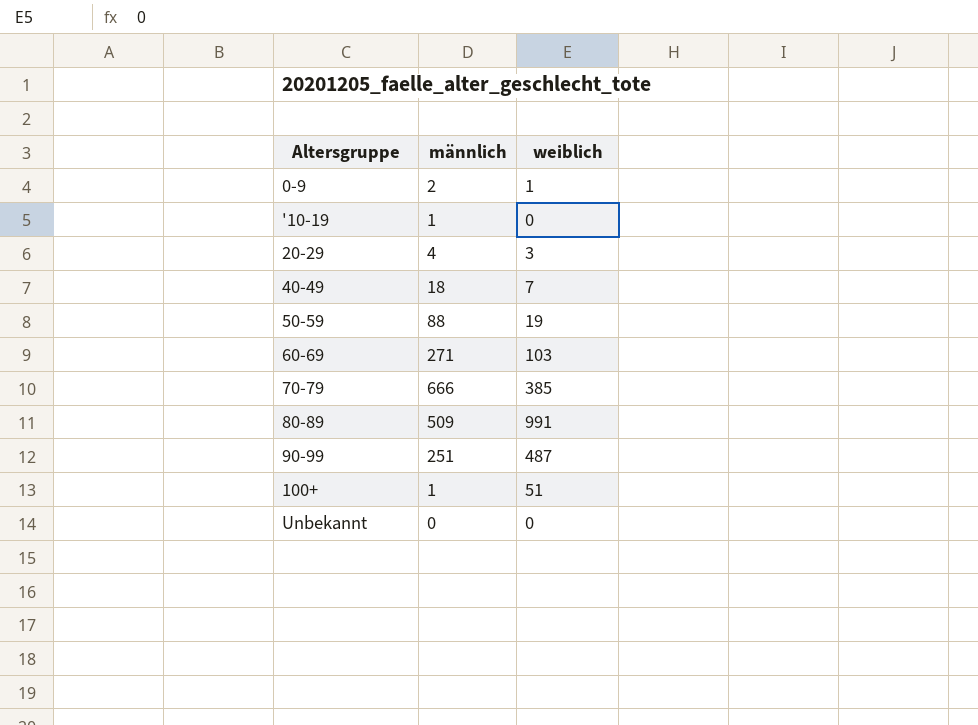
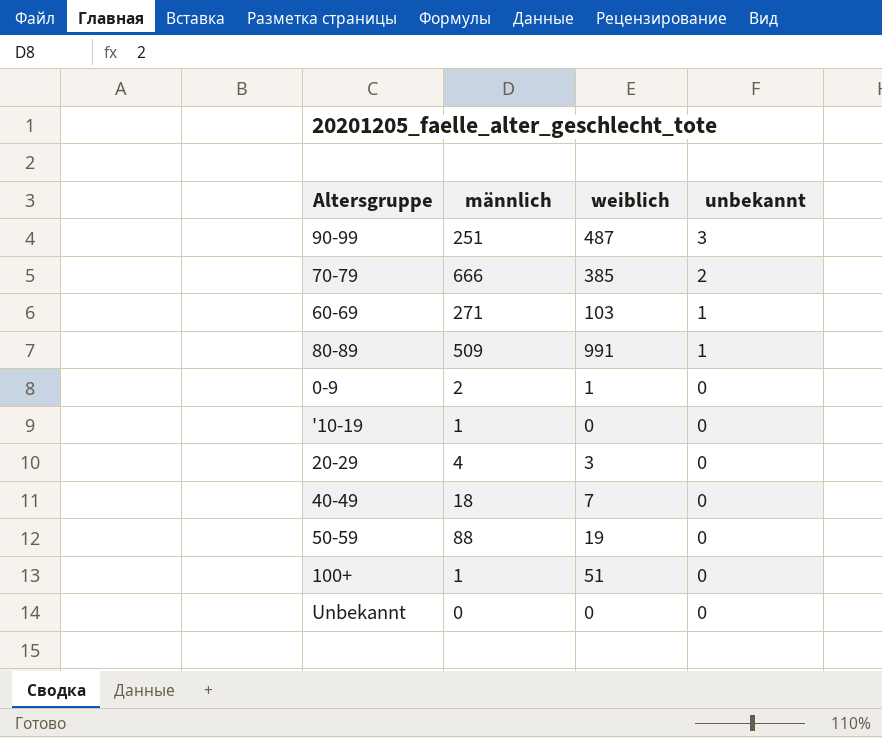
row order: none -> unbekannt descending
column unbekannt | position: none -> 4

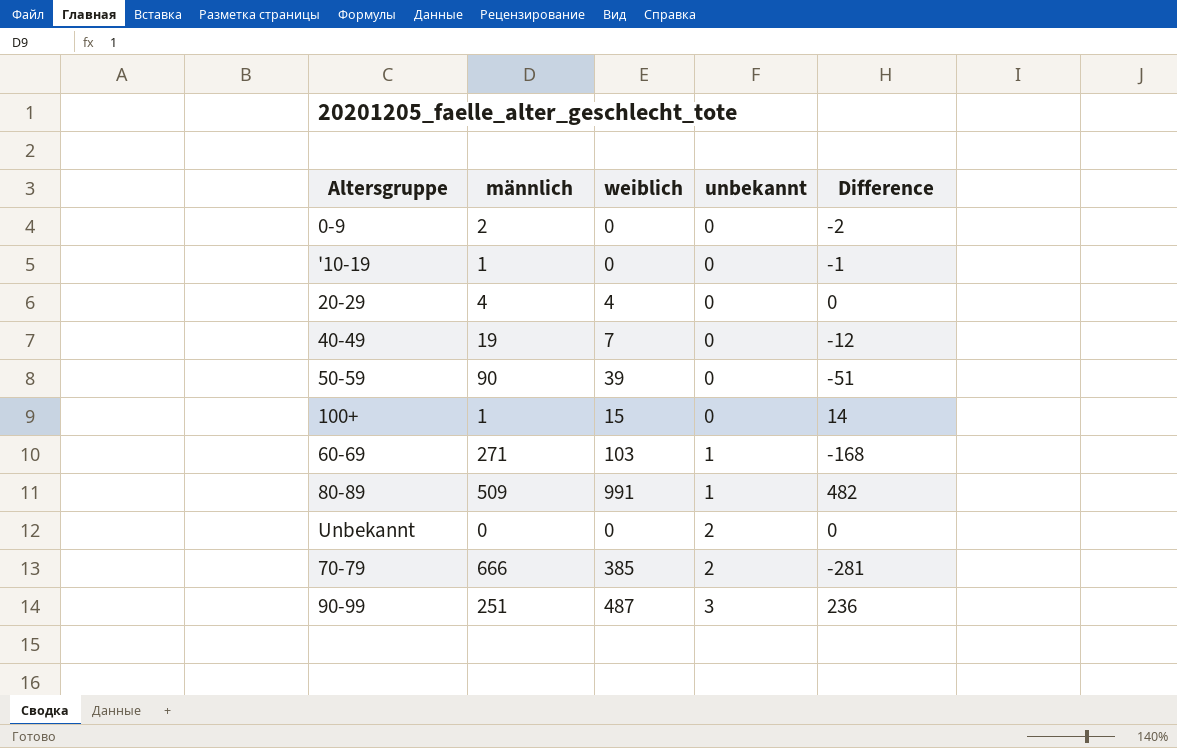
row order: unbekannt descending -> unbekannt ascending
column Difference | formula: none -> [weiblich] - [männlich]
0-9 | weiblich: 1 -> 0
20-29 | weiblich: 3 -> 4
40-49 | männlich: 18 -> 19
50-59 | männlich: 88 -> 90
50-59 | weiblich: 19 -> 39
100+ | weiblich: 51 -> 15
Unbekannt | unbekannt: 0 -> 2

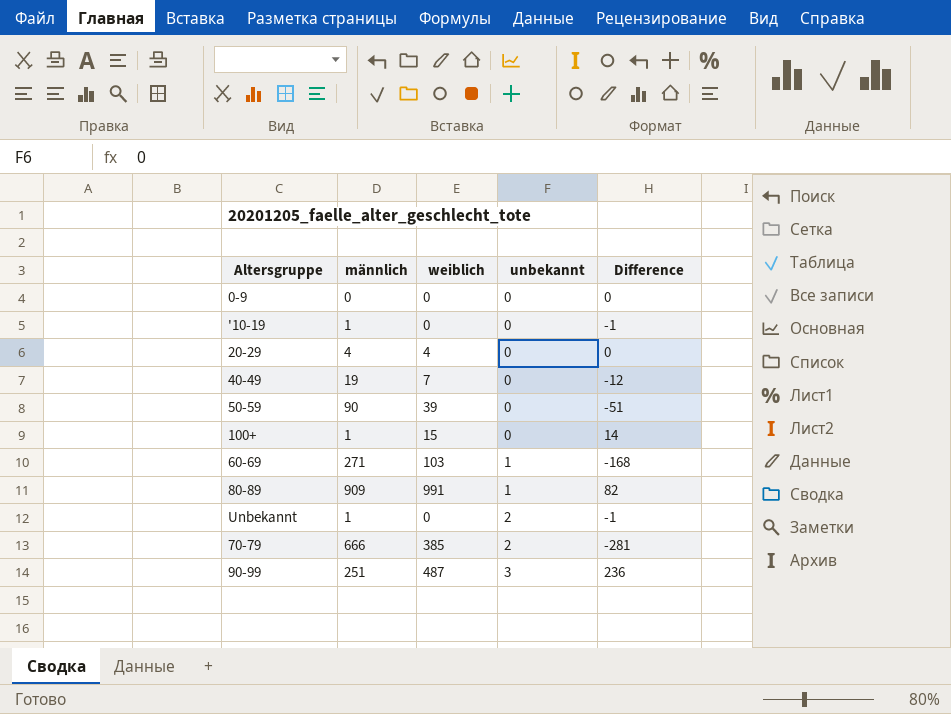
0-9 | männlich: 2 -> 0
0-9 | Difference: -2 -> 0
80-89 | männlich: 509 -> 909
80-89 | Difference: 482 -> 82
Unbekannt | männlich: 0 -> 1
Unbekannt | Difference: 0 -> -1

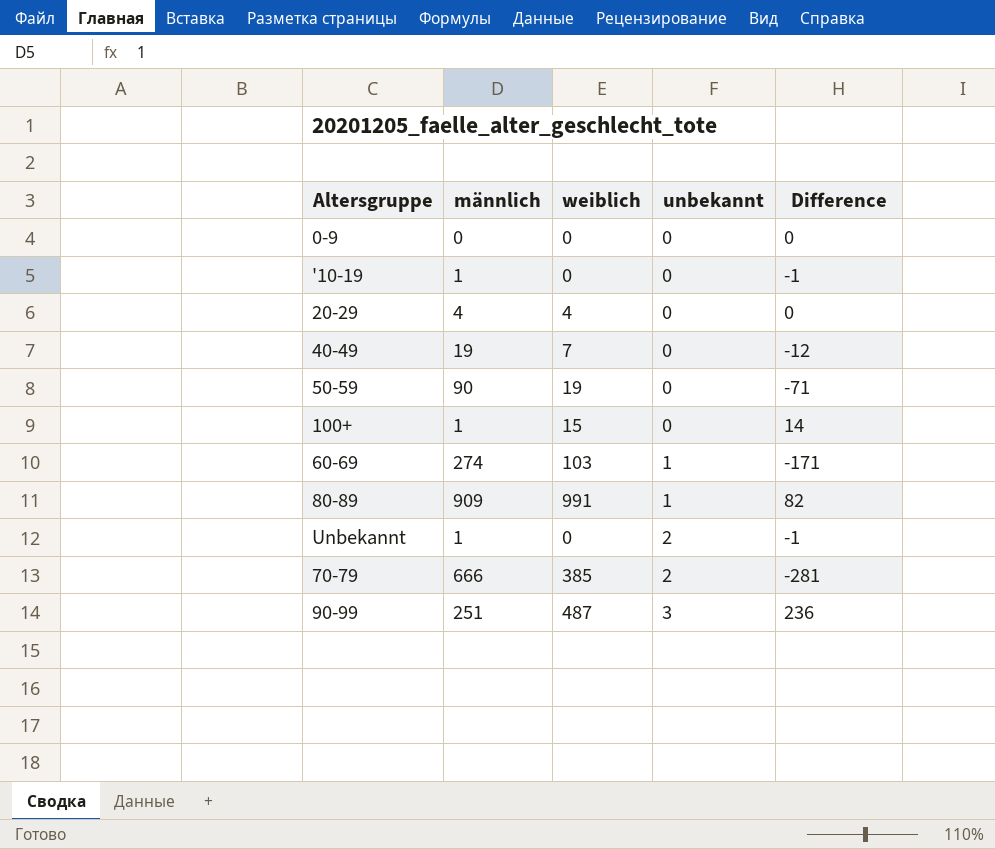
50-59 | weiblich: 39 -> 19
50-59 | Difference: -51 -> -71
60-69 | männlich: 271 -> 274
60-69 | Difference: -168 -> -171

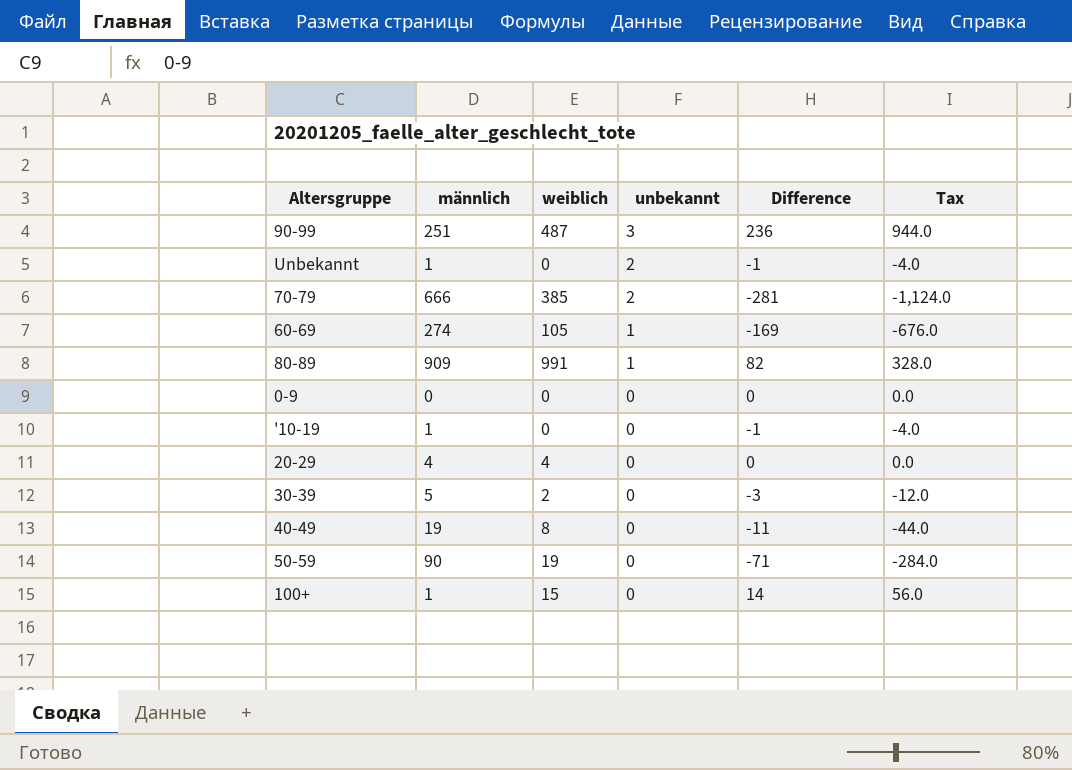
row order: unbekannt ascending -> unbekannt descending
column Tax | formula: none -> [Difference] * 4
60-69 | weiblich: 103 -> 105
60-69 | Difference: -171 -> -169
row 30-39: none -> 5 | 2 | 0 | -3 | -12.0
40-49 | weiblich: 7 -> 8
40-49 | Difference: -12 -> -11

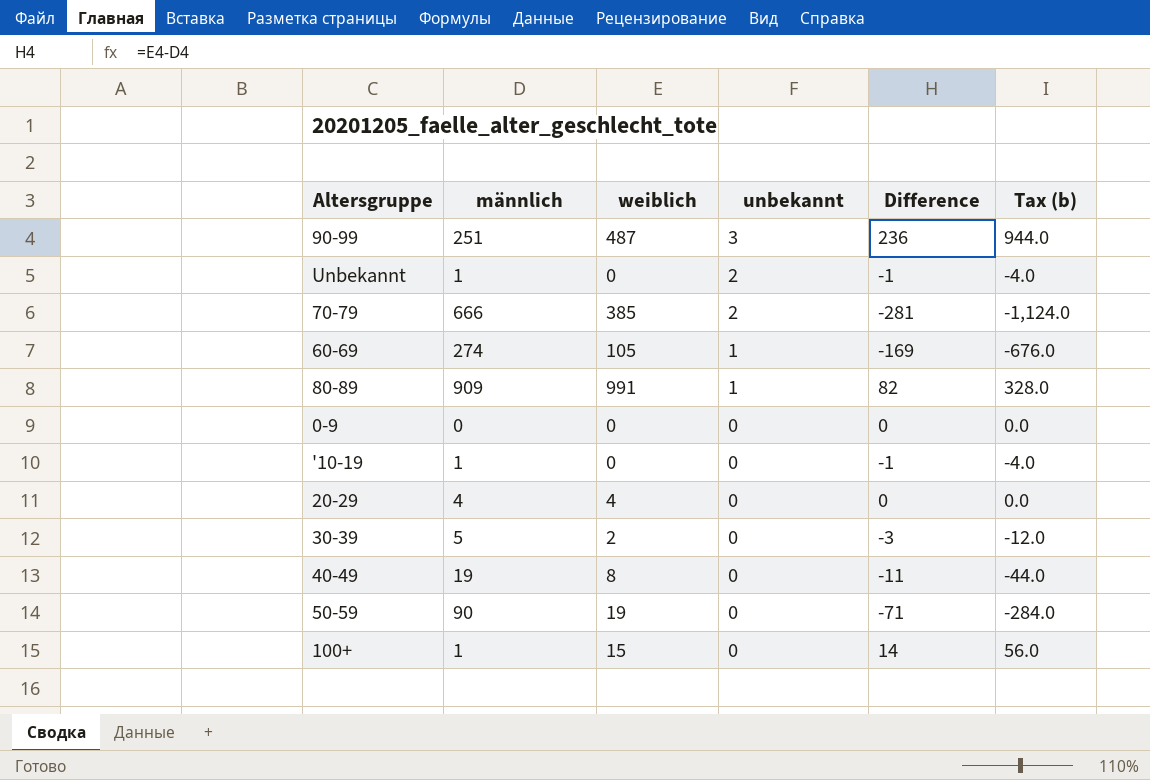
column name: Tax -> Tax (b)

